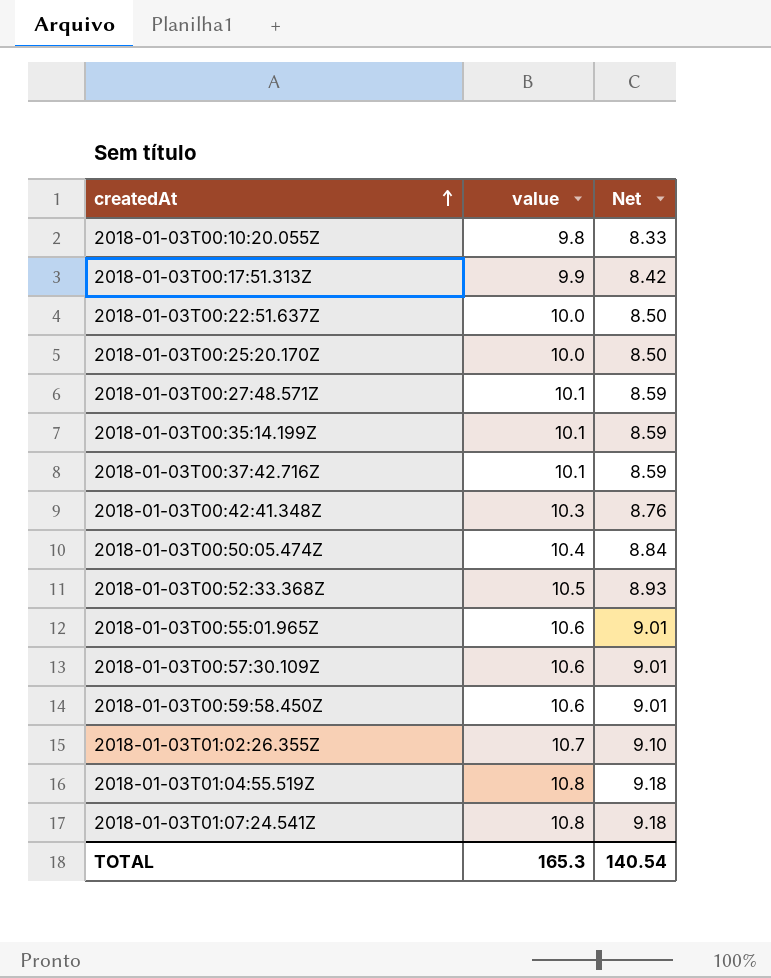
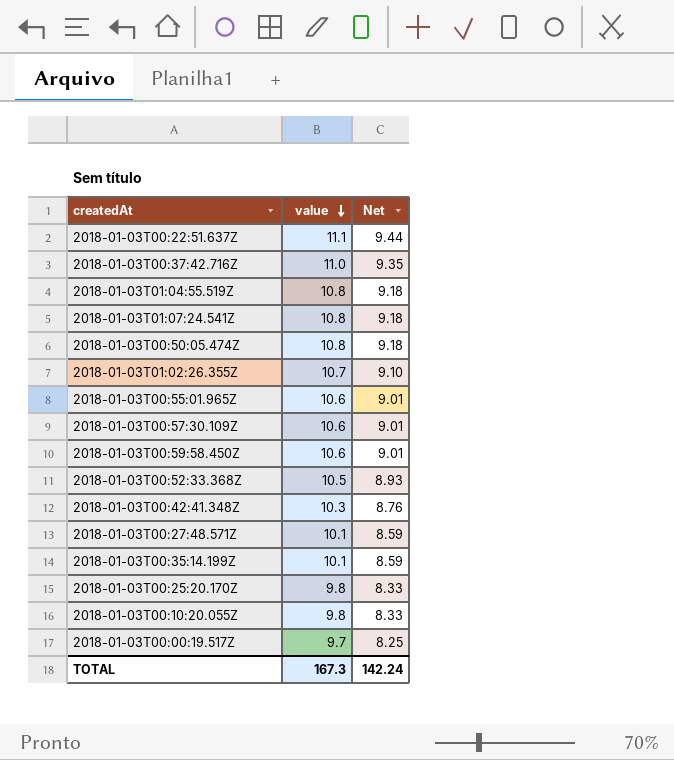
row order: createdAt ascending -> value descending
row 2018-01-03T00:17:51.313Z: 9.9 | 8.42 -> none
2018-01-03T00:22:51.637Z | value: 10.0 -> 11.1
2018-01-03T00:22:51.637Z | Net: 8.50 -> 9.44
2018-01-03T00:37:42.716Z | value: 10.1 -> 11.0
2018-01-03T00:37:42.716Z | Net: 8.59 -> 9.35
2018-01-03T00:50:05.474Z | value: 10.4 -> 10.8
2018-01-03T00:50:05.474Z | Net: 8.84 -> 9.18
2018-01-03T00:25:20.170Z | value: 10.0 -> 9.8
2018-01-03T00:25:20.170Z | Net: 8.50 -> 8.33
row 2018-01-03T00:00:19.517Z: none -> 9.7 | 8.25
TOTAL | value: 165.3 -> 167.3
TOTAL | Net: 140.54 -> 142.24

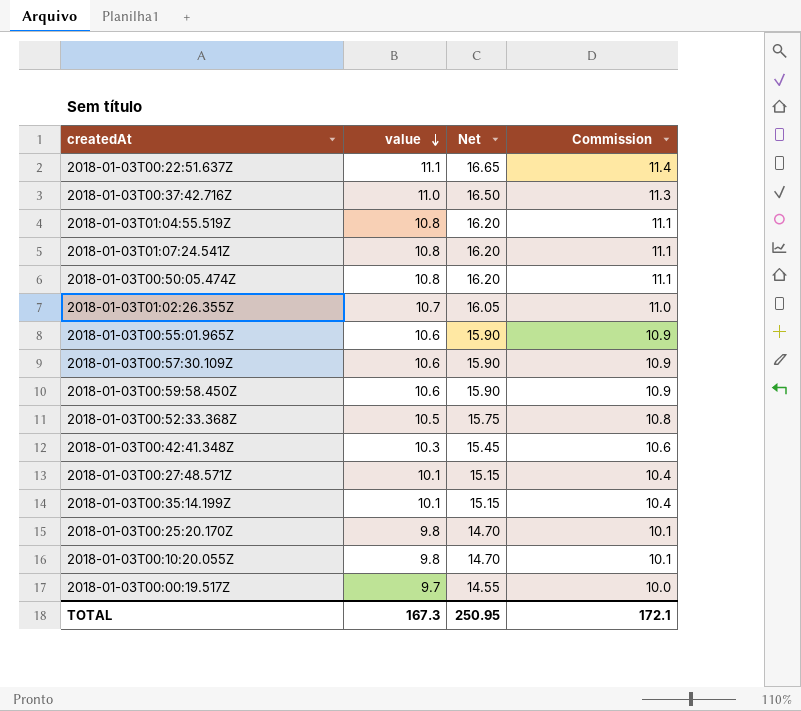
column Net | formula: [value] * 0.85 -> [value] * 1.5
column Commission | formula: none -> [value] * 1.03
TOTAL | Net: 142.24 -> 250.95

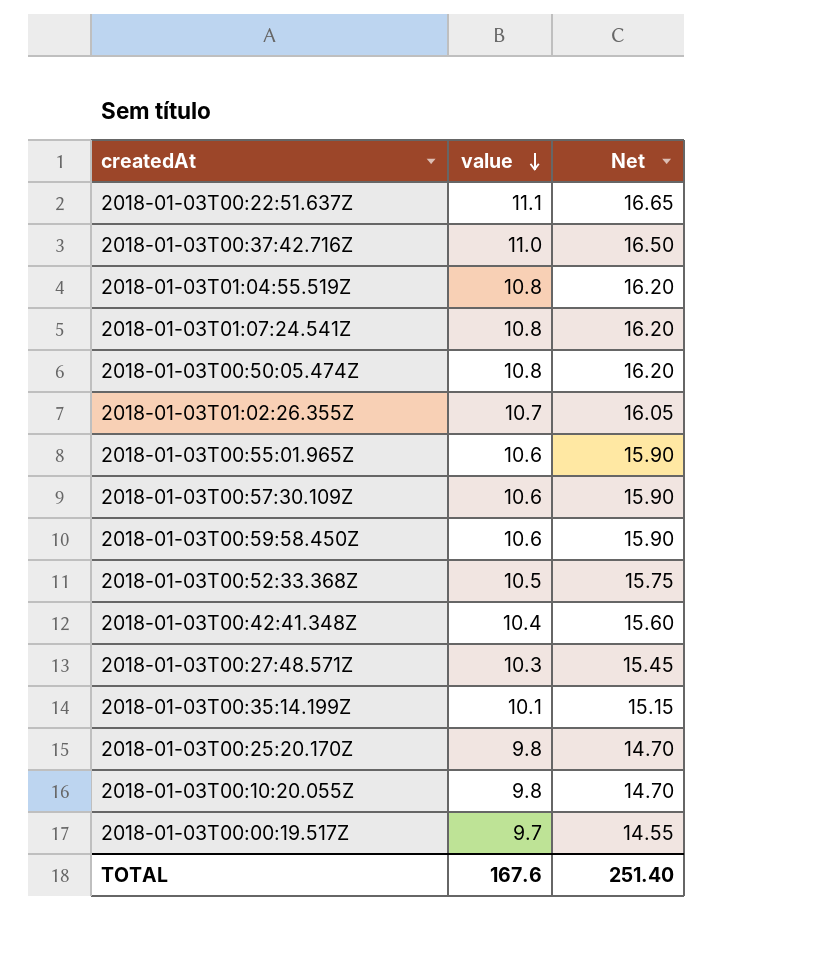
column Commission | formula: [value] * 1.03 -> none
2018-01-03T00:42:41.348Z | value: 10.3 -> 10.4
2018-01-03T00:42:41.348Z | Net: 15.45 -> 15.60
2018-01-03T00:27:48.571Z | value: 10.1 -> 10.3
2018-01-03T00:27:48.571Z | Net: 15.15 -> 15.45
TOTAL | value: 167.3 -> 167.6
TOTAL | Net: 250.95 -> 251.40

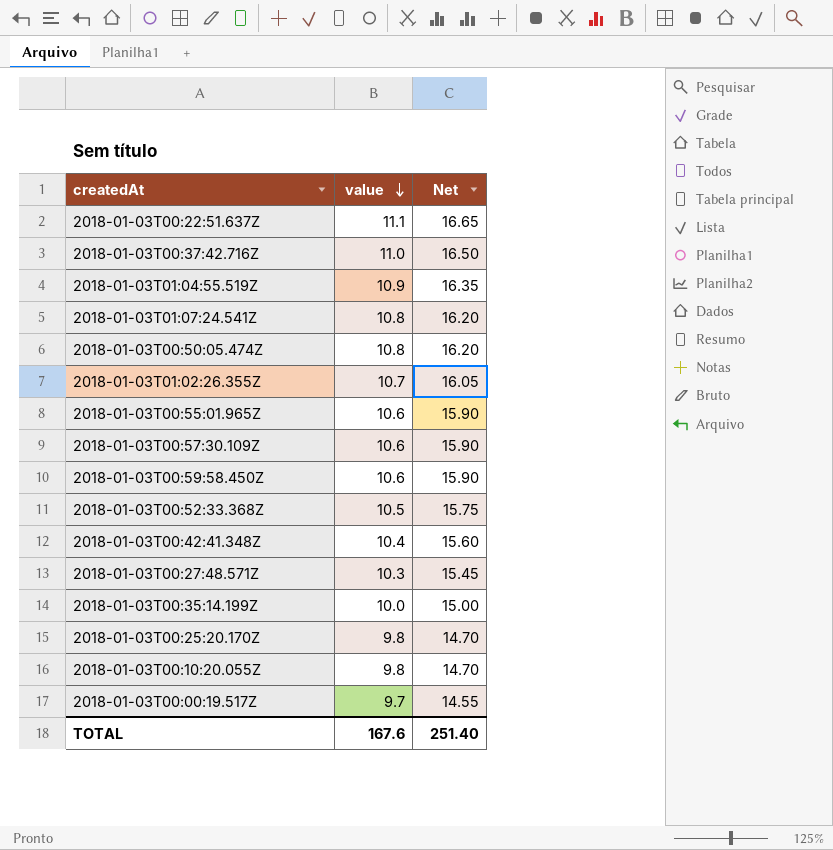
2018-01-03T01:04:55.519Z | value: 10.8 -> 10.9
2018-01-03T01:04:55.519Z | Net: 16.20 -> 16.35
2018-01-03T00:35:14.199Z | value: 10.1 -> 10.0
2018-01-03T00:35:14.199Z | Net: 15.15 -> 15.00

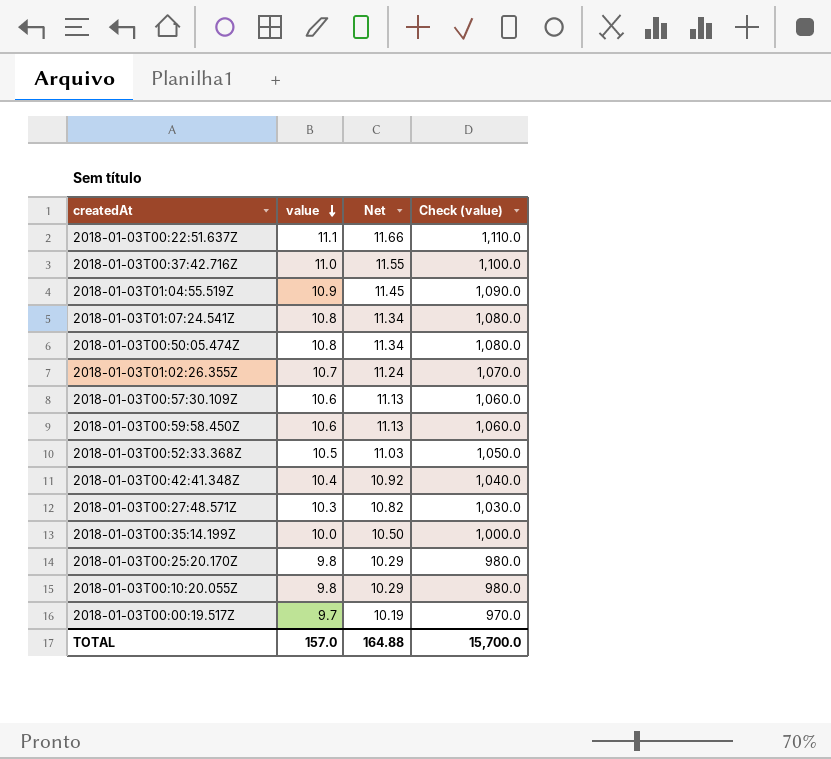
column Net | formula: [value] * 1.5 -> [value] * 1.05
column Check (value) | formula: none -> [value] * 100
row 2018-01-03T00:55:01.965Z: 10.6 | 15.90 -> none
TOTAL | value: 167.6 -> 157.0
TOTAL | Net: 251.40 -> 164.88

